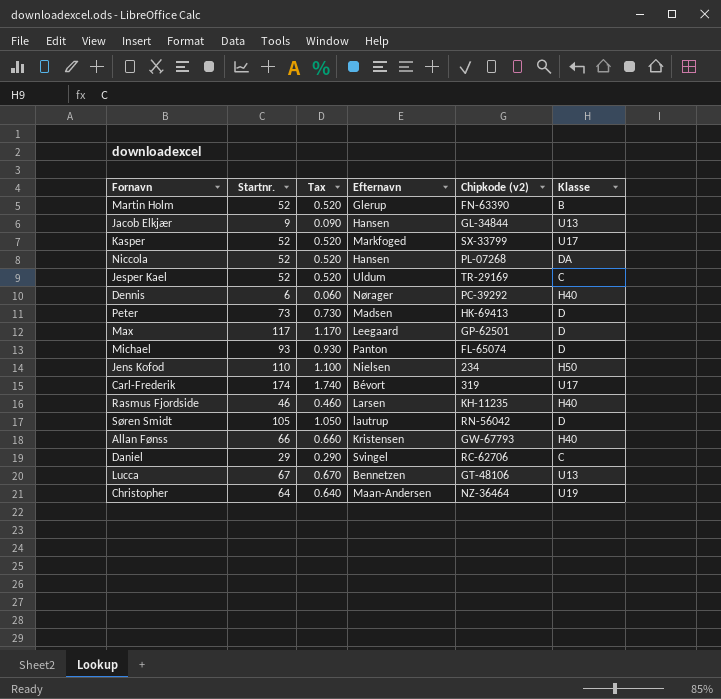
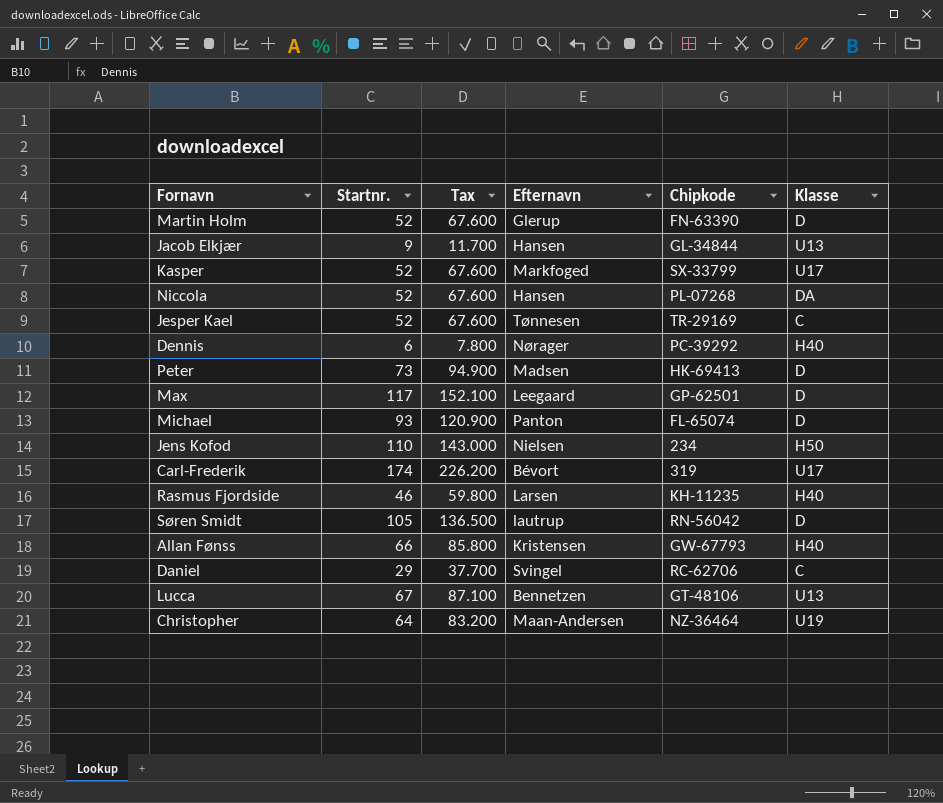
column Tax | formula: [Startnr.] * 0.01 -> [Startnr.] * 1.3
column name: Chipkode (v2) -> Chipkode
Martin Holm | Klasse: B -> D
Jesper Kael | Efternavn: Uldum -> Tønnesen

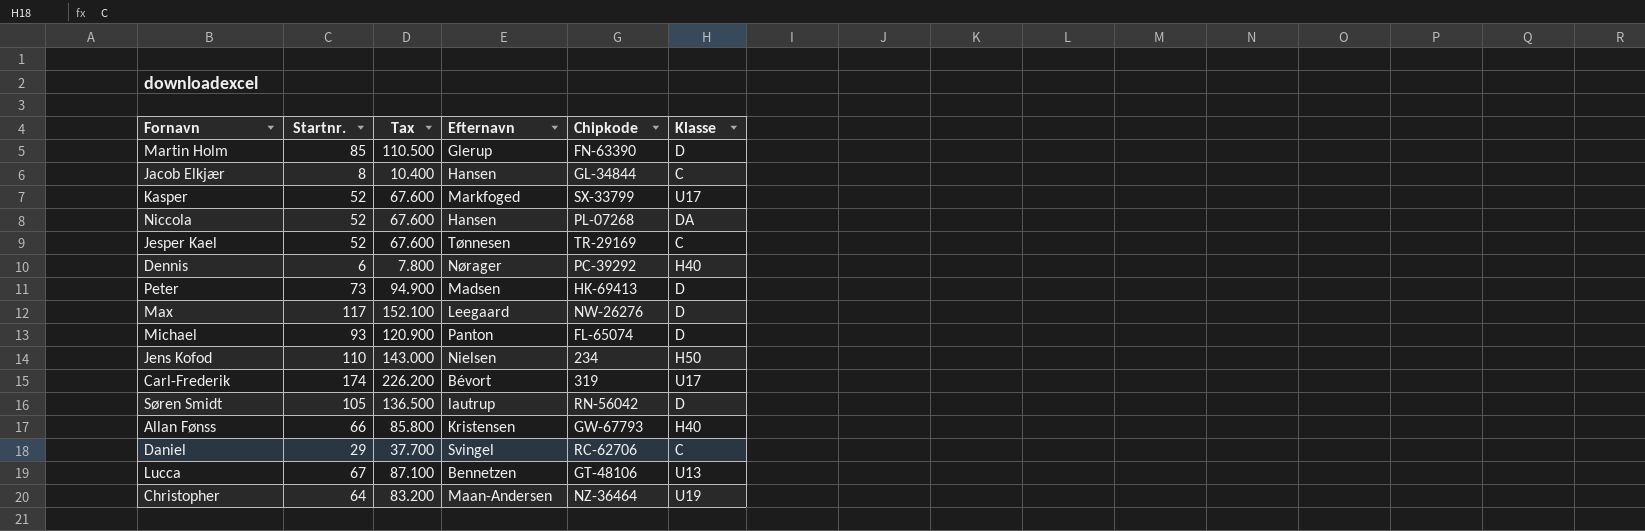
row Rasmus Fjordside: 46 | 59.800 | Larsen | KH-11235 | H40 -> none
Martin Holm | Startnr.: 52 -> 85
Martin Holm | Tax: 67.600 -> 110.500
Jacob Elkjær | Startnr.: 9 -> 8
Jacob Elkjær | Tax: 11.700 -> 10.400
Jacob Elkjær | Klasse: U13 -> C
Max | Chipkode: GP-62501 -> NW-26276

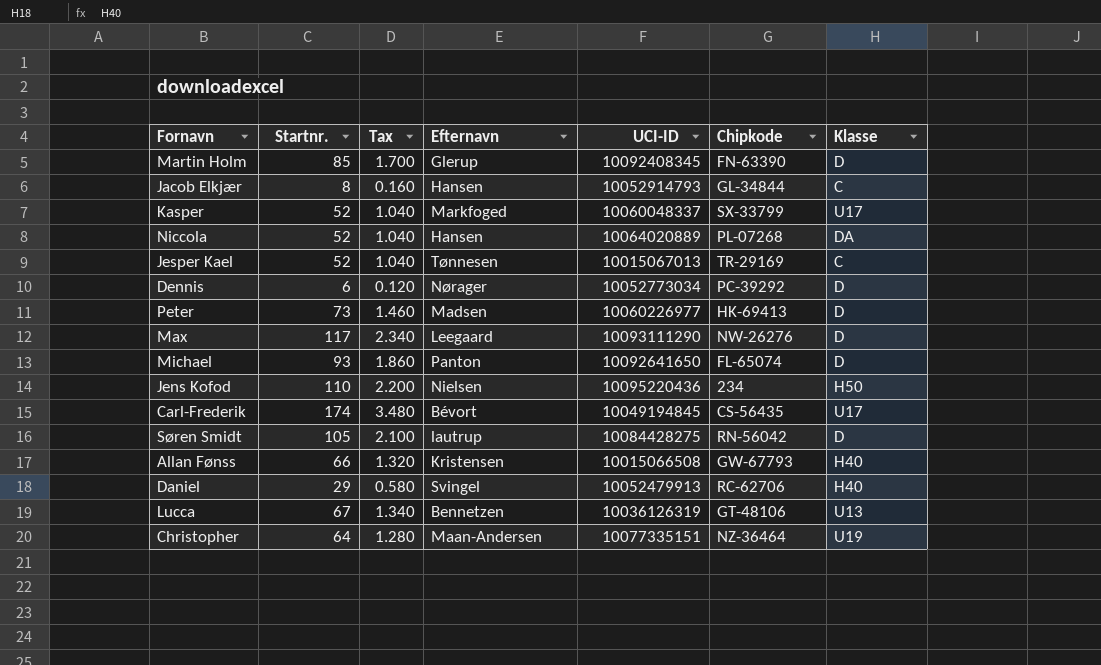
column Tax | formula: [Startnr.] * 1.3 -> [Startnr.] * 0.02
column UCI-ID | position: none -> 5
Dennis | Klasse: H40 -> D
Carl-Frederik | Chipkode: 319 -> CS-56435
Daniel | Klasse: C -> H40

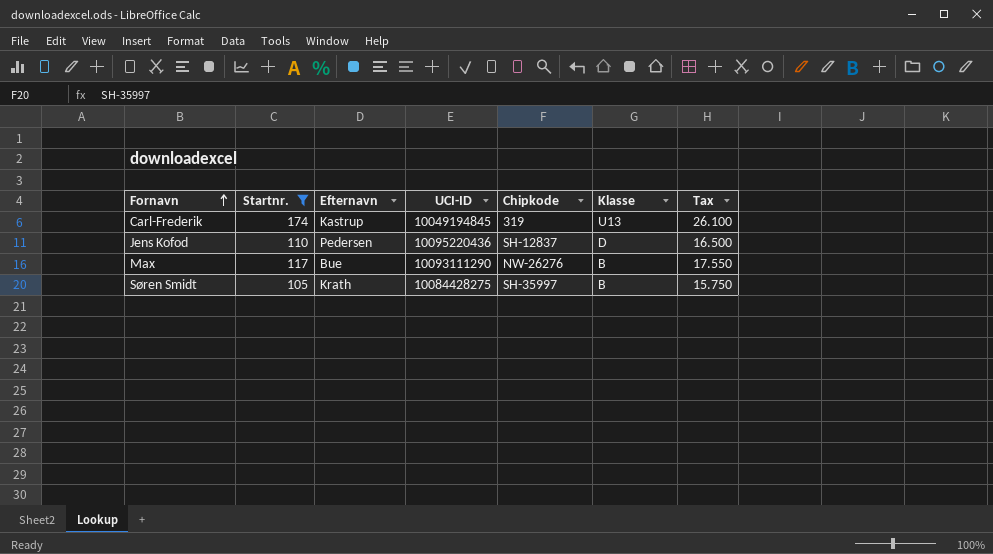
filter: none -> Startnr. >= 105
row order: none -> Fornavn ascending
column Tax | formula: [Startnr.] * 0.02 -> [Startnr.] * 0.15
column Tax | position: 3 -> 7
Carl-Frederik | Efternavn: Bévort -> Kastrup
Carl-Frederik | Chipkode: CS-56435 -> 319
Carl-Frederik | Klasse: U17 -> U13
Jens Kofod | Efternavn: Nielsen -> Pedersen
Jens Kofod | Chipkode: 234 -> SH-12837
Jens Kofod | Klasse: H50 -> D
Max | Efternavn: Leegaard -> Bue
Max | Klasse: D -> B
Søren Smidt | Efternavn: lautrup -> Krath
Søren Smidt | Chipkode: RN-56042 -> SH-35997
Søren Smidt | Klasse: D -> B

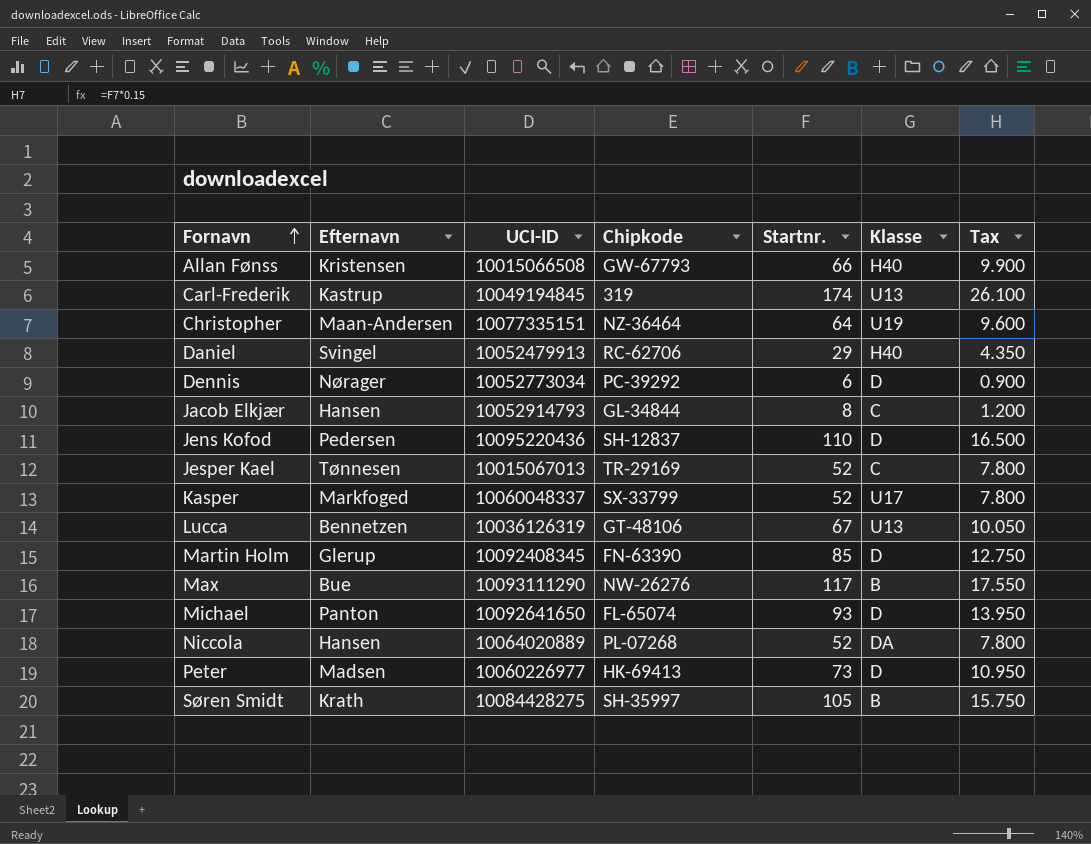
filter: Startnr. >= 105 -> none
column Startnr. | position: 2 -> 5

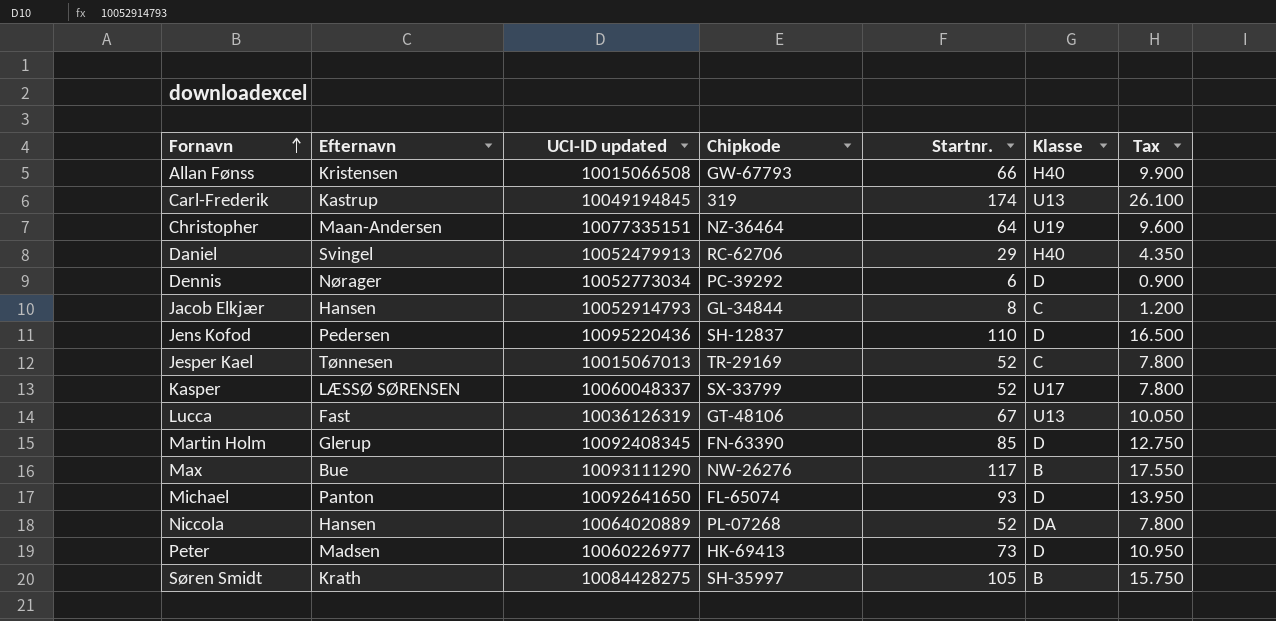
column name: UCI-ID -> UCI-ID updated
Kasper | Efternavn: Markfoged -> LÆSSØ SØRENSEN
Lucca | Efternavn: Bennetzen -> Fast

